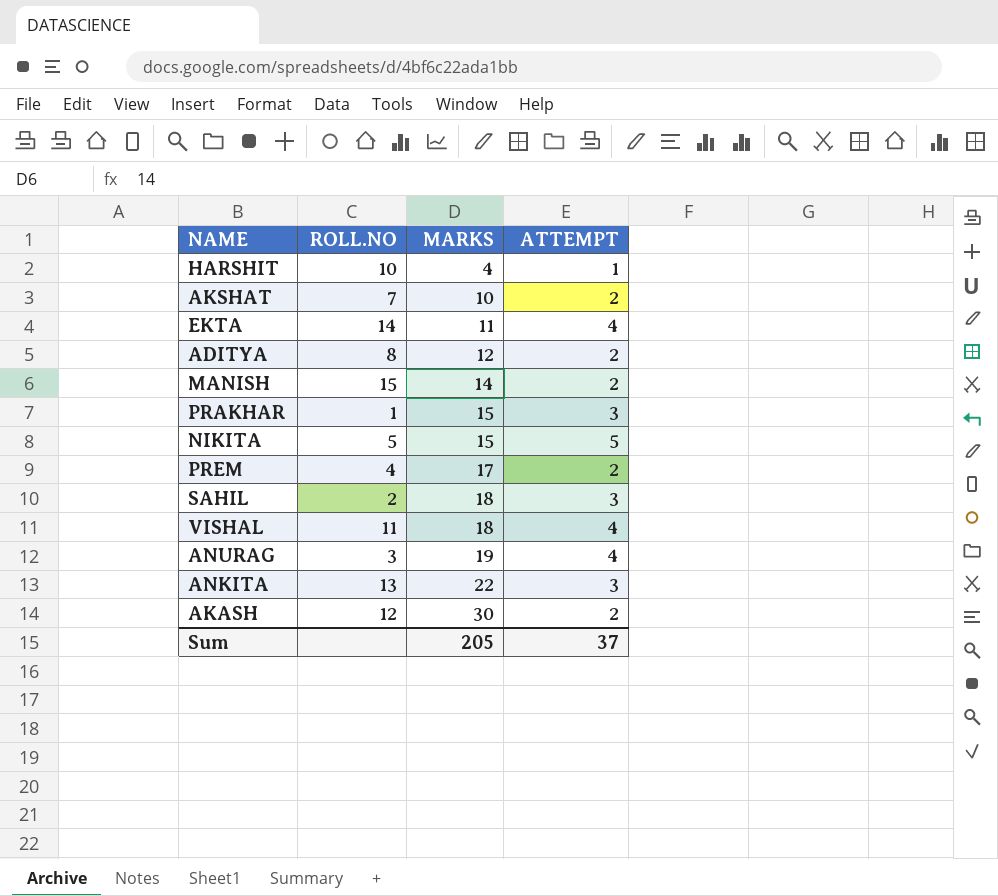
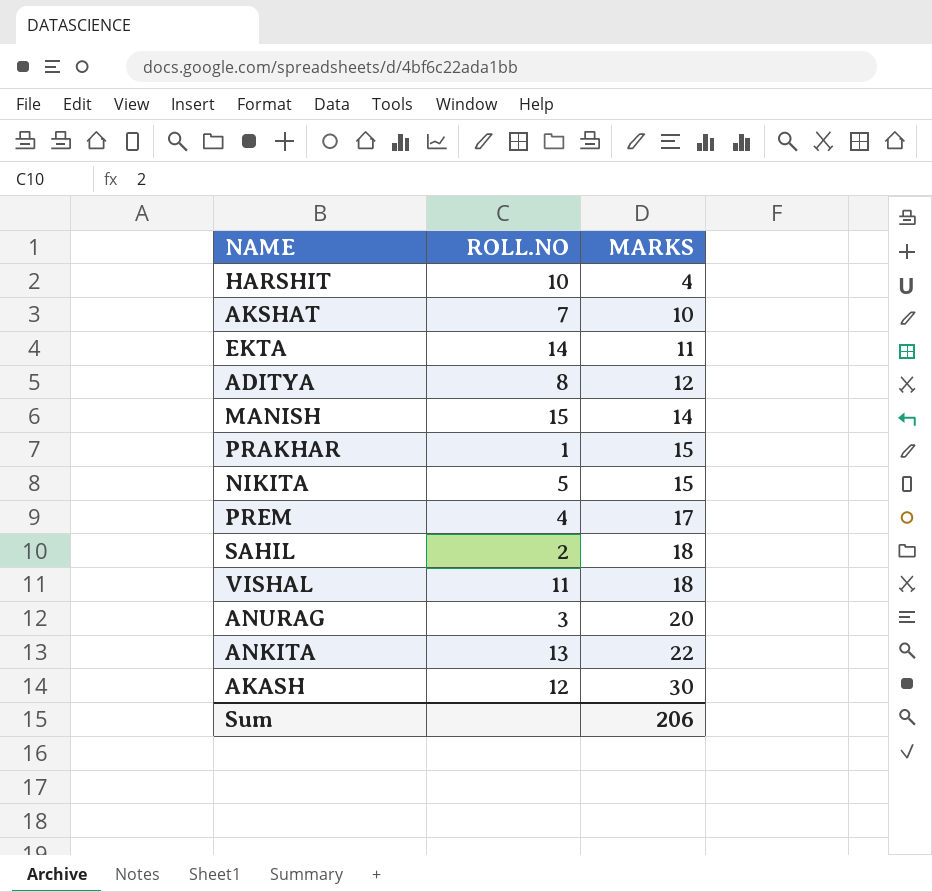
column ATTEMPT | position: 4 -> none
ANURAG | MARKS: 19 -> 20
Sum | MARKS: 205 -> 206

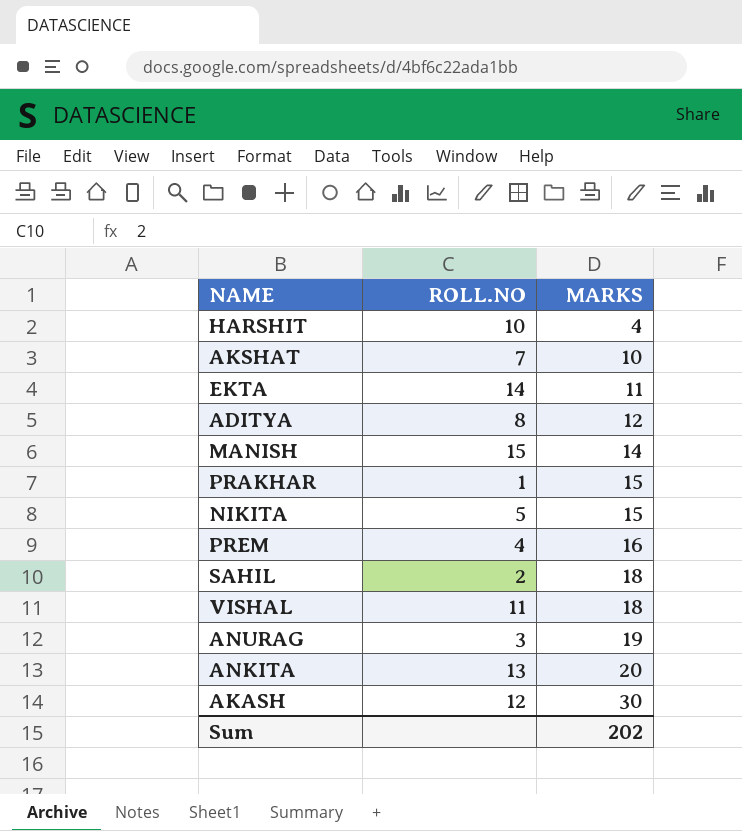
PREM | MARKS: 17 -> 16
ANURAG | MARKS: 20 -> 19
ANKITA | MARKS: 22 -> 20
Sum | MARKS: 206 -> 202

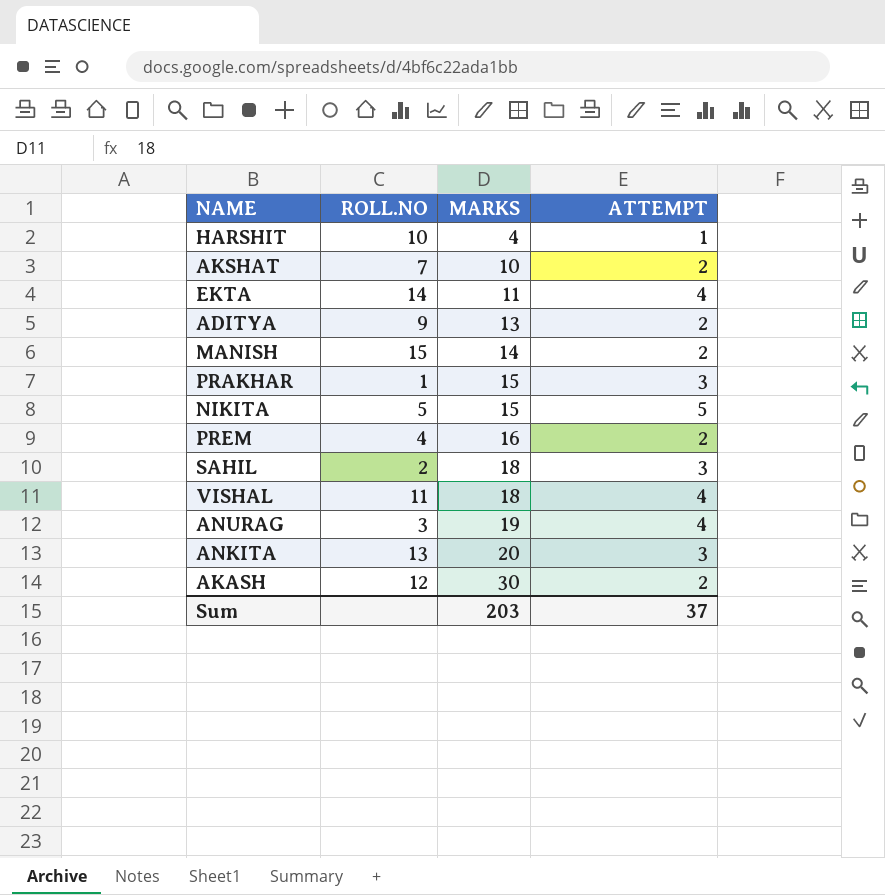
column ATTEMPT | position: none -> 4
ADITYA | ROLL.NO: 8 -> 9
ADITYA | MARKS: 12 -> 13
Sum | MARKS: 202 -> 203

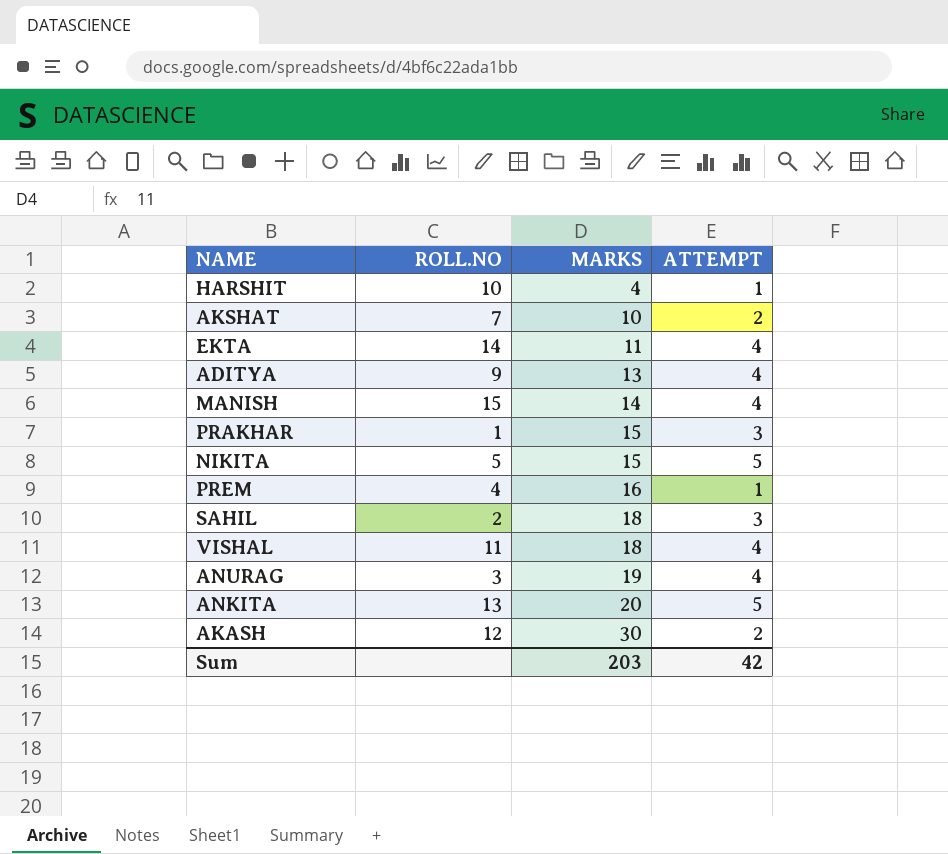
ADITYA | ATTEMPT: 2 -> 4
MANISH | ATTEMPT: 2 -> 4
PREM | ATTEMPT: 2 -> 1
ANKITA | ATTEMPT: 3 -> 5
Sum | ATTEMPT: 37 -> 42

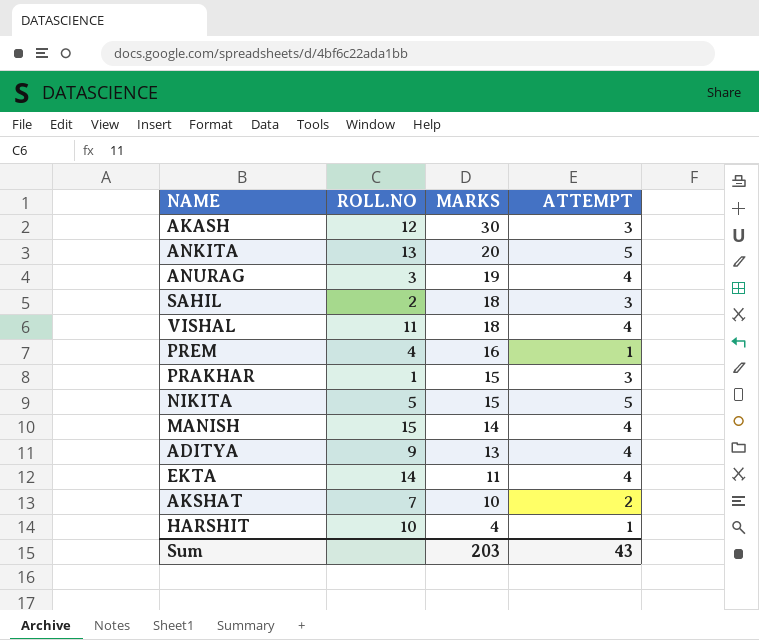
row order: MARKS ascending -> MARKS descending
AKASH | ATTEMPT: 2 -> 3
Sum | ATTEMPT: 42 -> 43

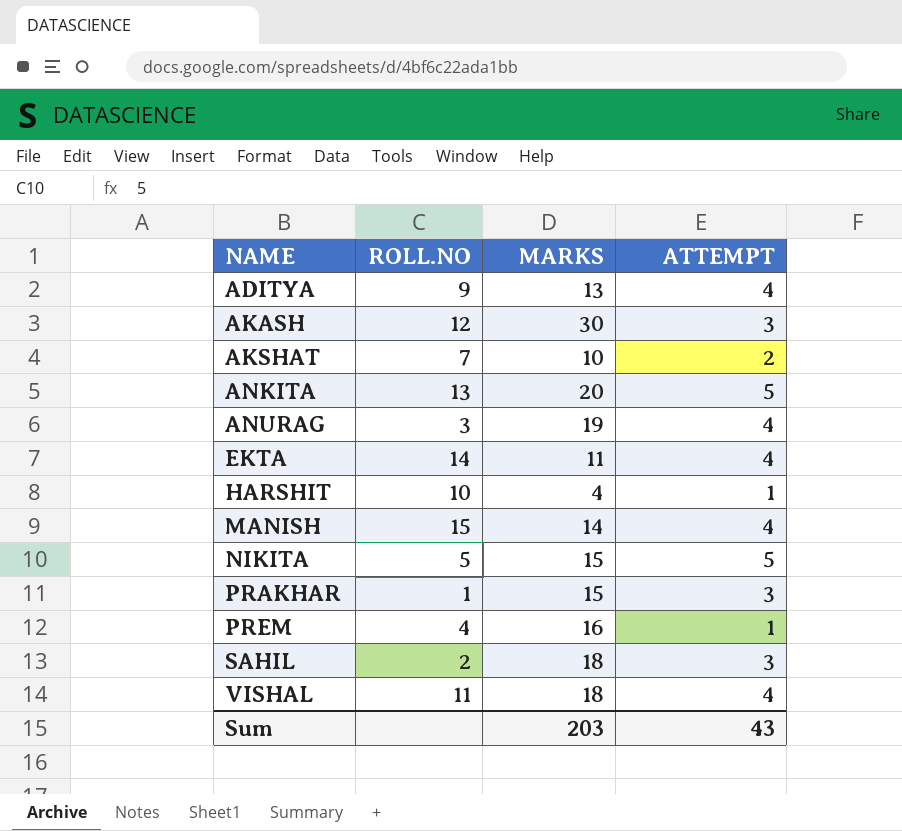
row order: MARKS descending -> NAME ascending

